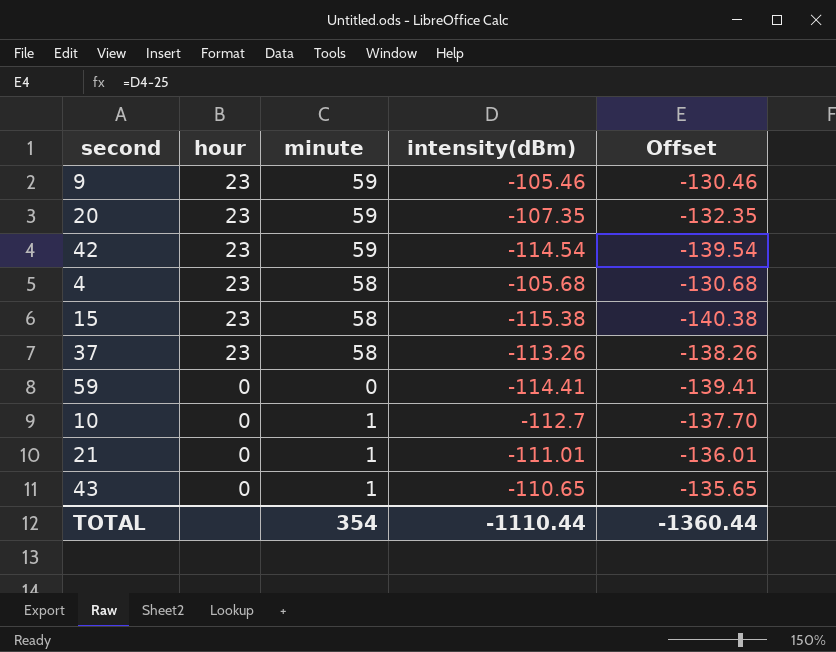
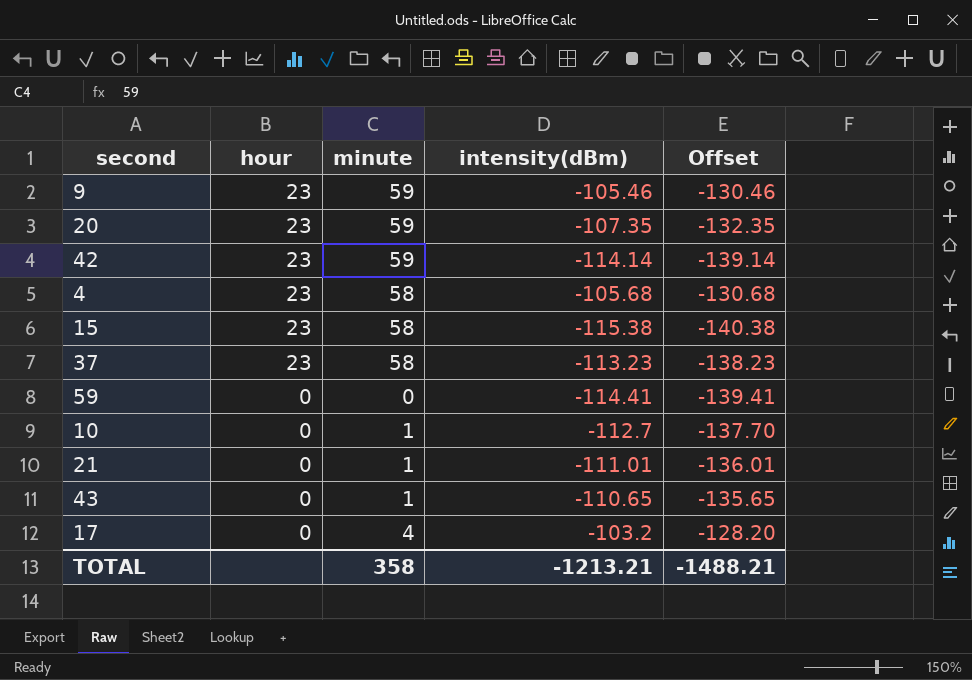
42 | intensity(dBm): -114.54 -> -114.14
42 | Offset: -139.54 -> -139.14
37 | intensity(dBm): -113.26 -> -113.23
37 | Offset: -138.26 -> -138.23
row 17: none -> 0 | 4 | -103.2 | -128.20
TOTAL | minute: 354 -> 358
TOTAL | intensity(dBm): -1110.44 -> -1213.21
TOTAL | Offset: -1360.44 -> -1488.21

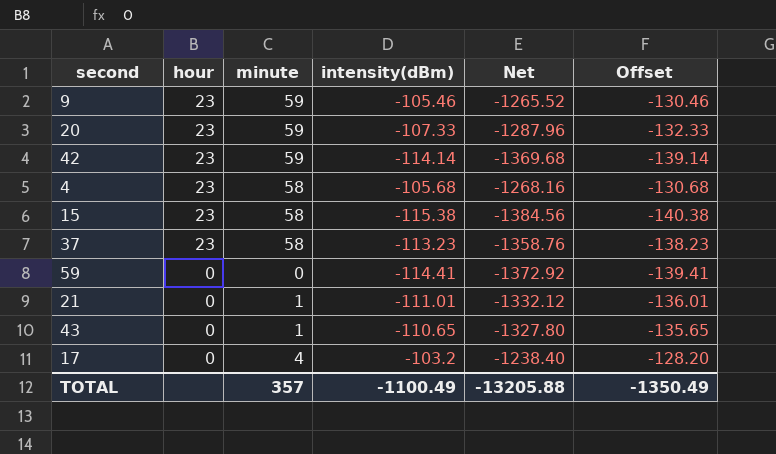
column Net | formula: none -> [intensity(dBm)] * 12
row 10: 0 | 1 | -112.7 | -137.70 -> none
20 | intensity(dBm): -107.35 -> -107.33
20 | Offset: -132.35 -> -132.33
TOTAL | minute: 358 -> 357
TOTAL | intensity(dBm): -1213.21 -> -1100.49
TOTAL | Offset: -1488.21 -> -1350.49

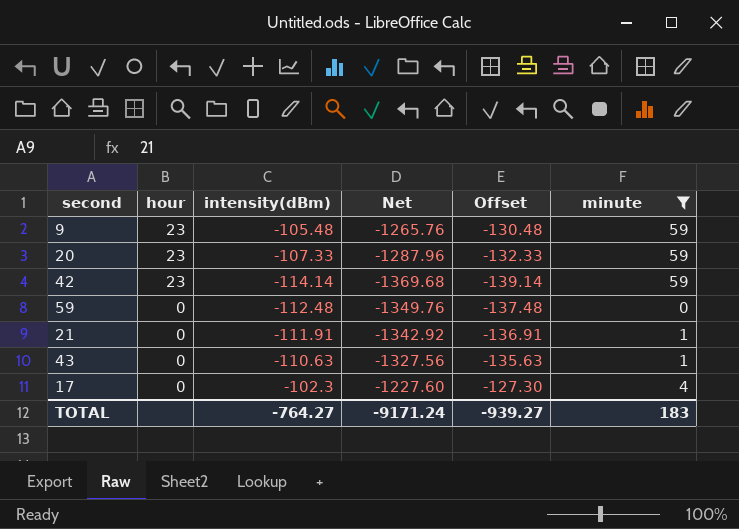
filter: none -> minute != 58
column minute | position: 3 -> 6
9 | intensity(dBm): -105.46 -> -105.48
9 | Net: -1265.52 -> -1265.76
9 | Offset: -130.46 -> -130.48
59 | intensity(dBm): -114.41 -> -112.48
59 | Net: -1372.92 -> -1349.76
59 | Offset: -139.41 -> -137.48
21 | intensity(dBm): -111.01 -> -111.91
21 | Net: -1332.12 -> -1342.92
21 | Offset: -136.01 -> -136.91
43 | intensity(dBm): -110.65 -> -110.63
43 | Net: -1327.80 -> -1327.56
43 | Offset: -135.65 -> -135.63
17 | intensity(dBm): -103.2 -> -102.3
17 | Net: -1238.40 -> -1227.60
17 | Offset: -128.20 -> -127.30
TOTAL | intensity(dBm): -1100.49 -> -764.27
TOTAL | Net: -13205.88 -> -9171.24
TOTAL | Offset: -1350.49 -> -939.27
TOTAL | minute: 357 -> 183

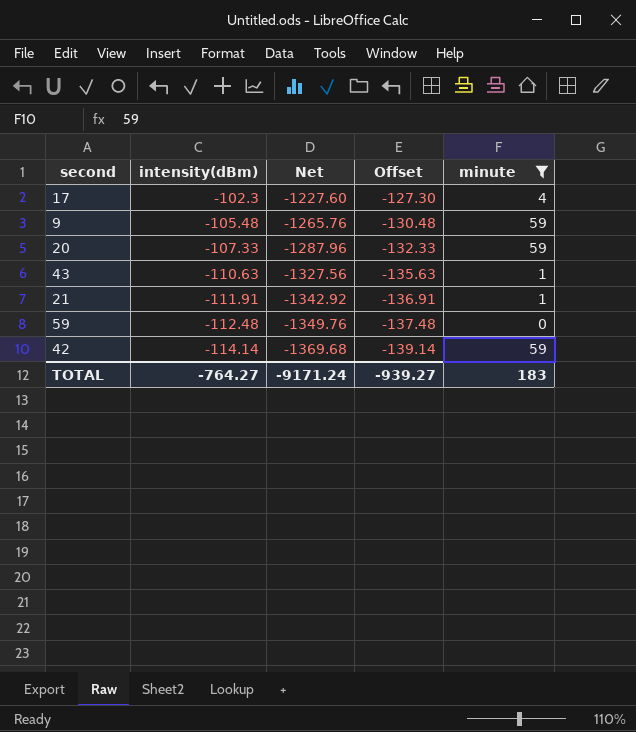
row order: hour descending -> intensity(dBm) descending
column hour | position: 2 -> none

